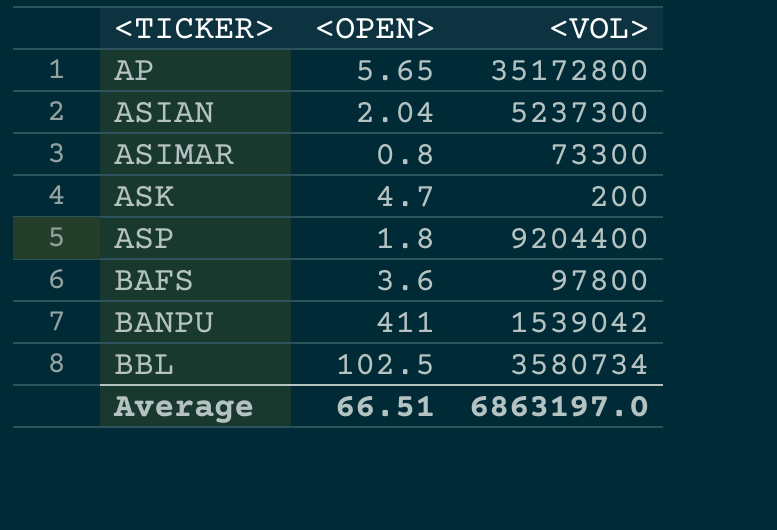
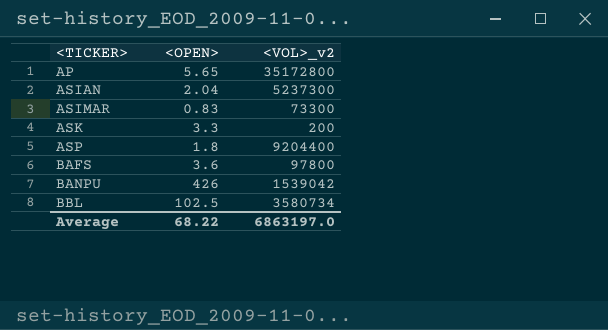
column name: <VOL> -> <VOL>_v2
ASIMAR | <OPEN>: 0.8 -> 0.83
ASK | <OPEN>: 4.7 -> 3.3
BANPU | <OPEN>: 411 -> 426
Average | <OPEN>: 66.51 -> 68.22

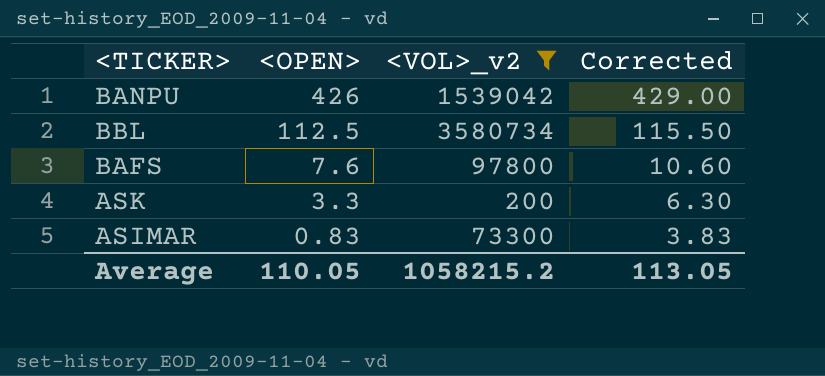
filter: none -> <VOL>_v2 <= 3580734
row order: <TICKER> ascending -> <OPEN> descending
column Corrected | formula: none -> [<OPEN>] + 3
BBL | <OPEN>: 102.5 -> 112.5
BAFS | <OPEN>: 3.6 -> 7.6
Average | <OPEN>: 68.22 -> 110.05
Average | <VOL>_v2: 6863197.0 -> 1058215.2

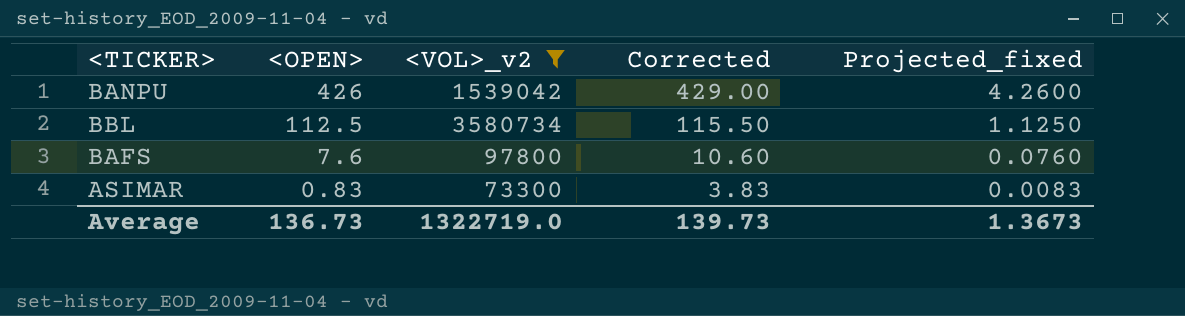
column Projected_fixed | formula: none -> [<OPEN>] * 0.01
row ASK: 3.3 | 200 | 6.30 -> none
Average | <OPEN>: 110.05 -> 136.73
Average | <VOL>_v2: 1058215.2 -> 1322719.0
Average | Corrected: 113.05 -> 139.73

